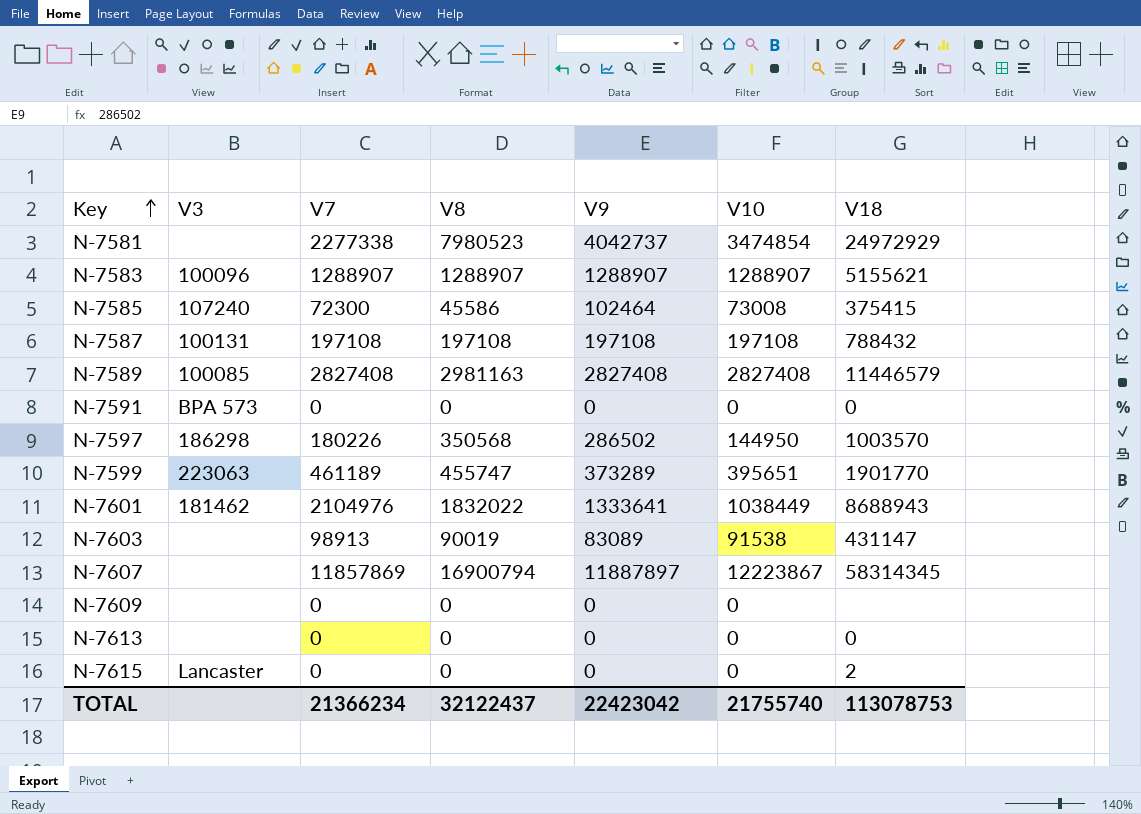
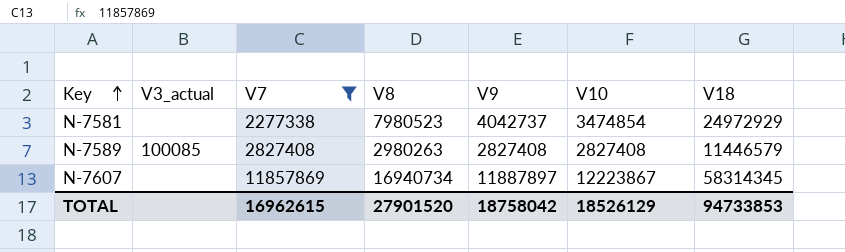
filter: none -> V7 >= 2277338
column name: V3 -> V3_actual
N-7589 | V8: 2981163 -> 2980263
N-7607 | V8: 16900794 -> 16940734
TOTAL | V7: 21366234 -> 16962615
TOTAL | V8: 32122437 -> 27901520
TOTAL | V9: 22423042 -> 18758042
TOTAL | V10: 21755740 -> 18526129
TOTAL | V18: 113078753 -> 94733853

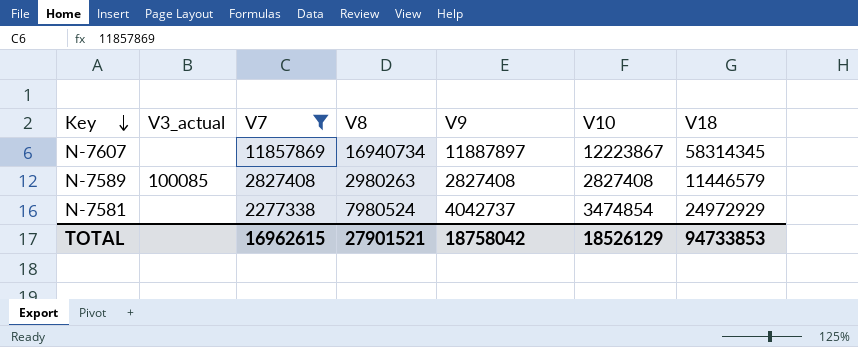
row order: Key ascending -> Key descending
N-7581 | V8: 7980523 -> 7980524
TOTAL | V8: 27901520 -> 27901521

